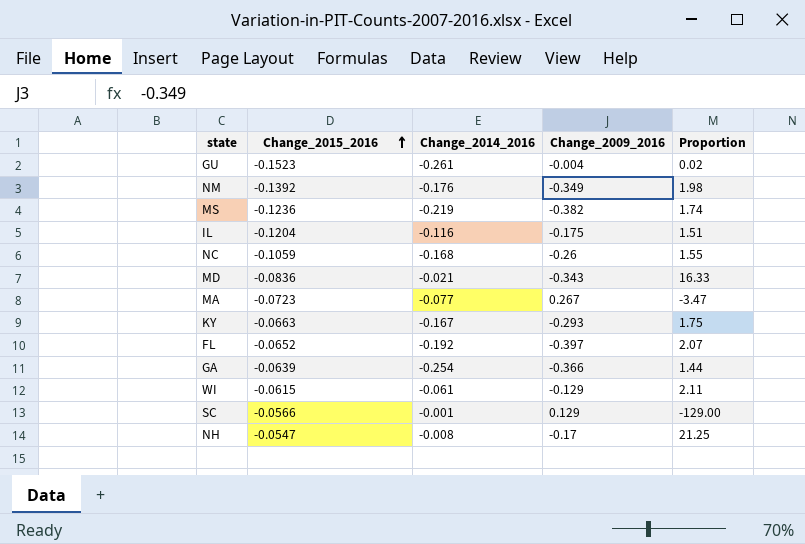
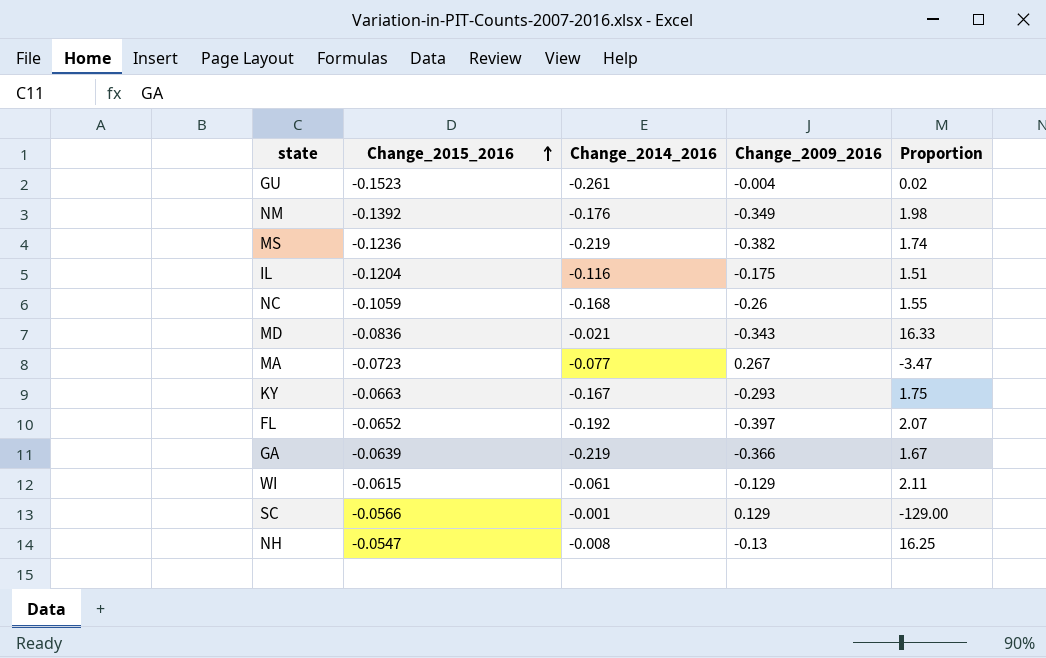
GA | Change_2014_2016: -0.254 -> -0.219
GA | Proportion: 1.44 -> 1.67
NH | Change_2009_2016: -0.17 -> -0.13
NH | Proportion: 21.25 -> 16.25

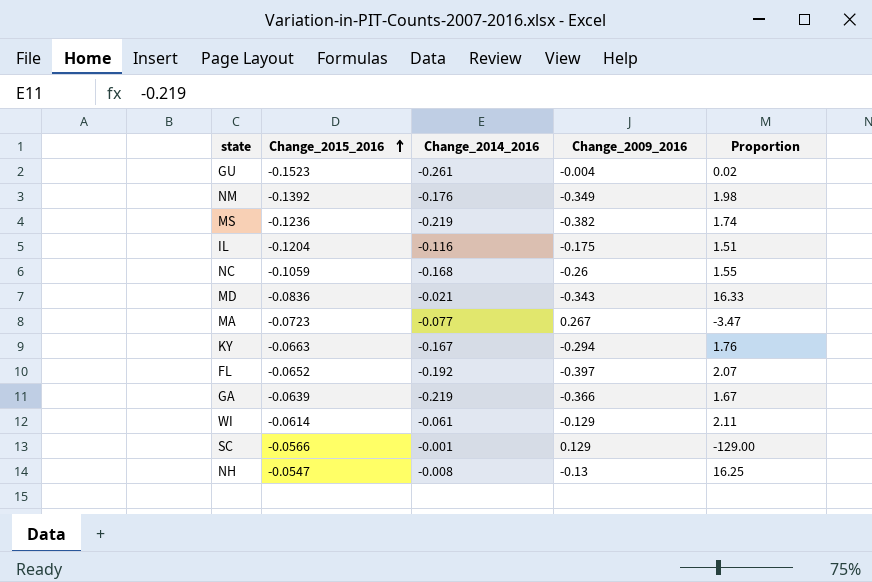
KY | Change_2009_2016: -0.293 -> -0.294
KY | Proportion: 1.75 -> 1.76
WI | Change_2015_2016: -0.0615 -> -0.0614

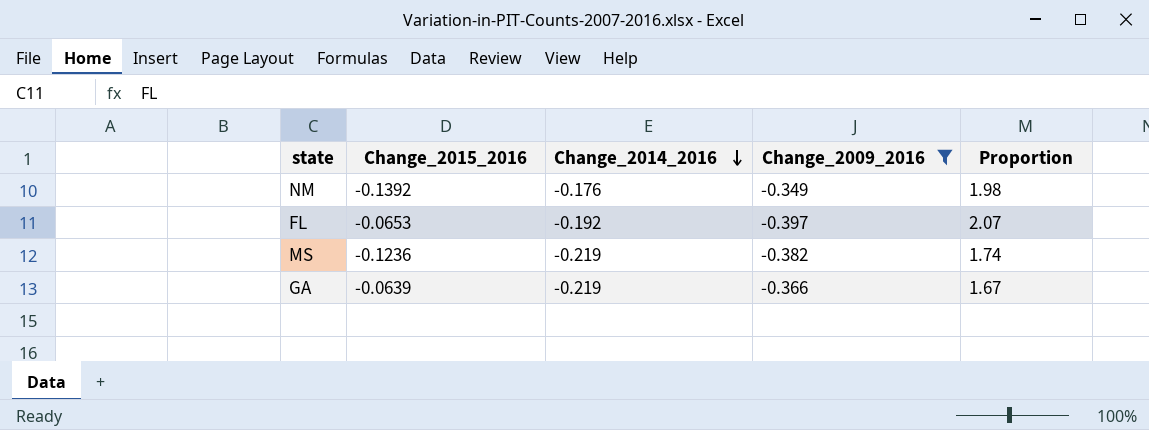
filter: none -> Change_2009_2016 <= -0.349
row order: Change_2015_2016 ascending -> Change_2014_2016 descending
FL | Change_2015_2016: -0.0652 -> -0.0653

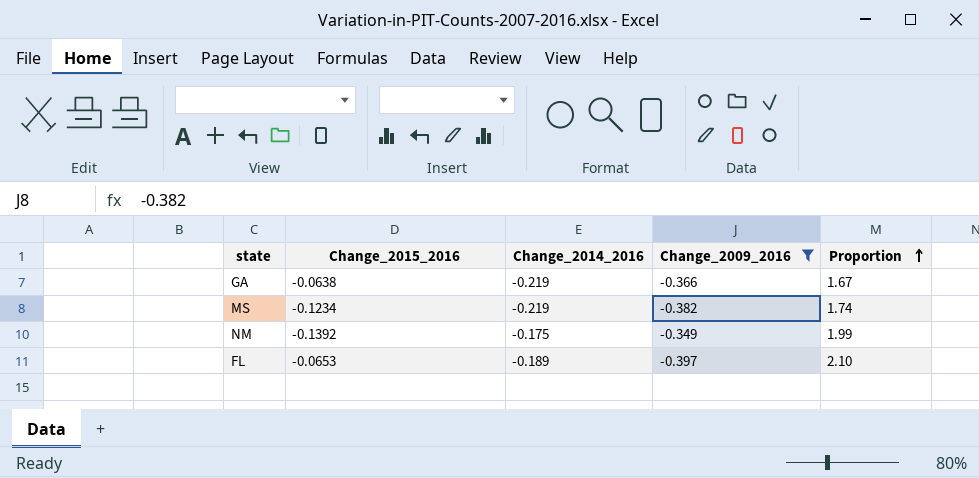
row order: Change_2014_2016 descending -> Proportion ascending
GA | Change_2015_2016: -0.0639 -> -0.0638
MS | Change_2015_2016: -0.1236 -> -0.1234
NM | Change_2014_2016: -0.176 -> -0.175
NM | Proportion: 1.98 -> 1.99
FL | Change_2014_2016: -0.192 -> -0.189
FL | Proportion: 2.07 -> 2.10

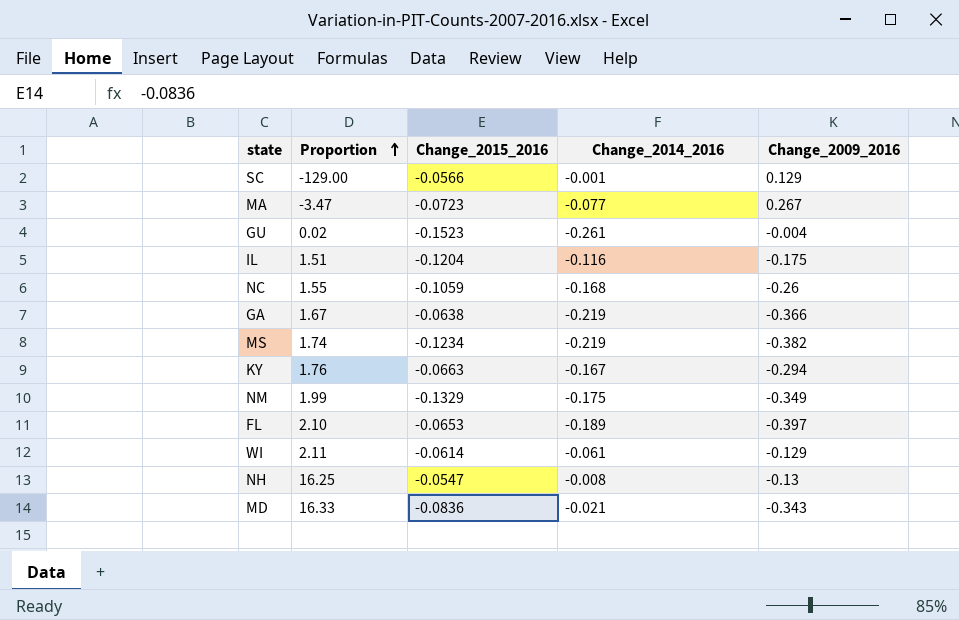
filter: Change_2009_2016 <= -0.349 -> none
column Proportion | position: 5 -> 2
NM | Change_2015_2016: -0.1392 -> -0.1329

